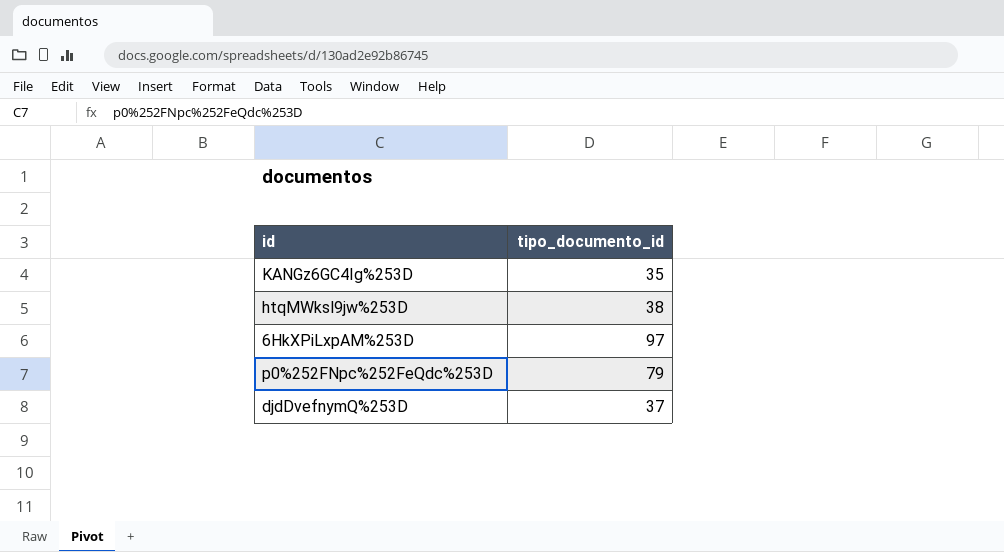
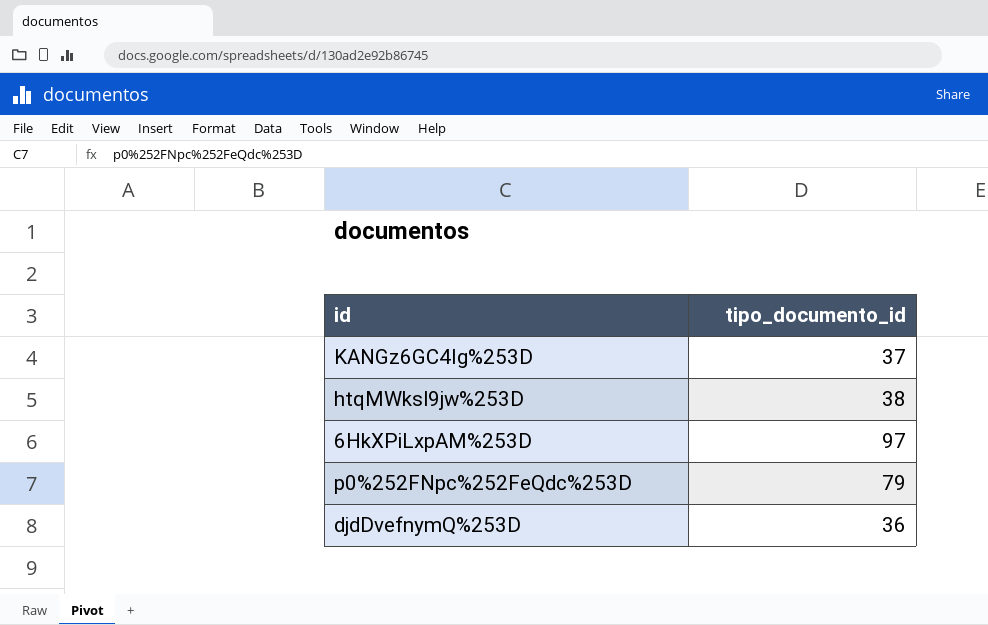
KANGz6GC4Ig%253D | tipo_documento_id: 35 -> 37
djdDvefnymQ%253D | tipo_documento_id: 37 -> 36

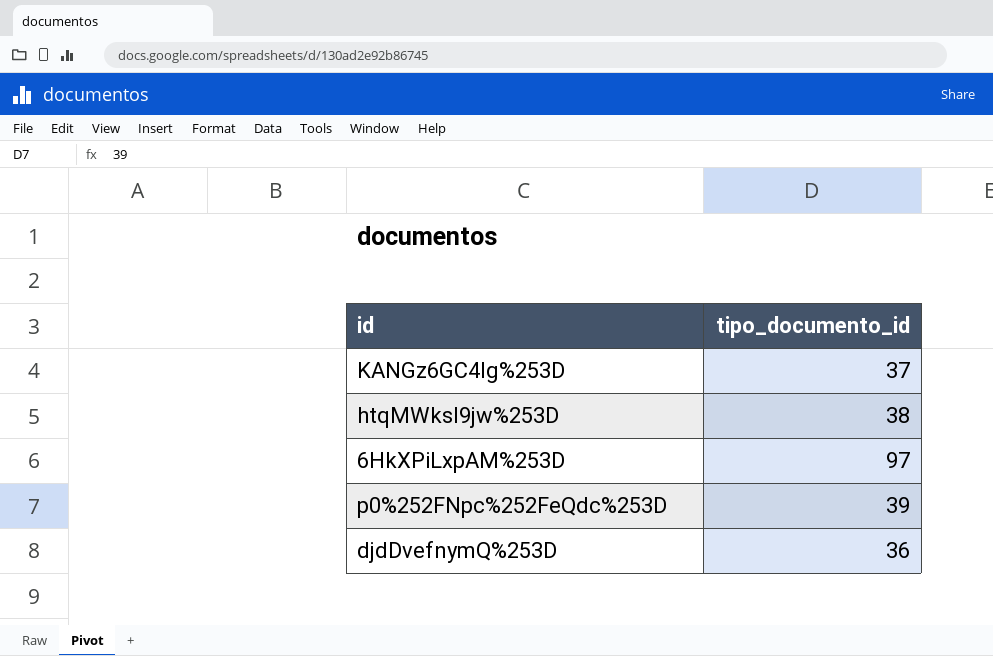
p0%252FNpc%252FeQdc%253D | tipo_documento_id: 79 -> 39

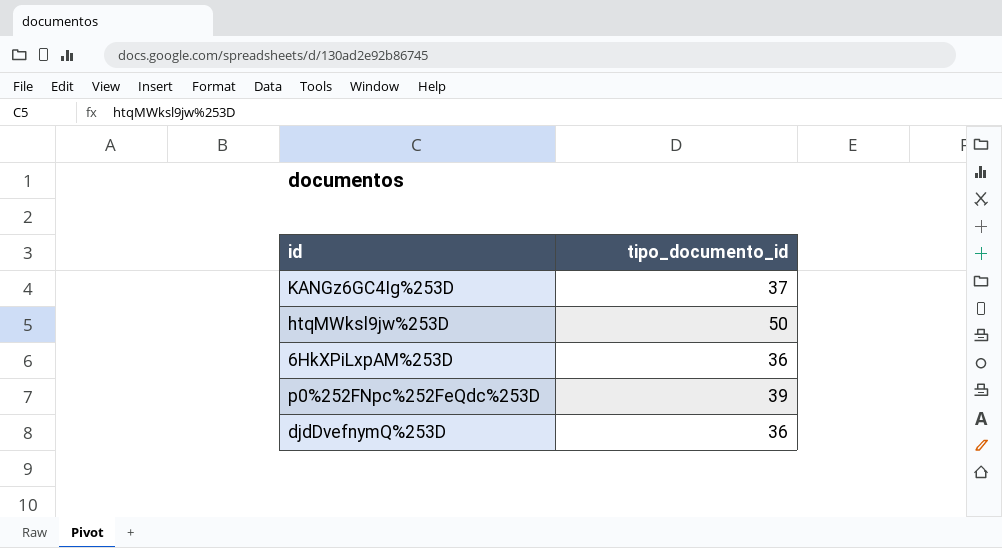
htqMWksl9jw%253D | tipo_documento_id: 38 -> 50
6HkXPiLxpAM%253D | tipo_documento_id: 97 -> 36

